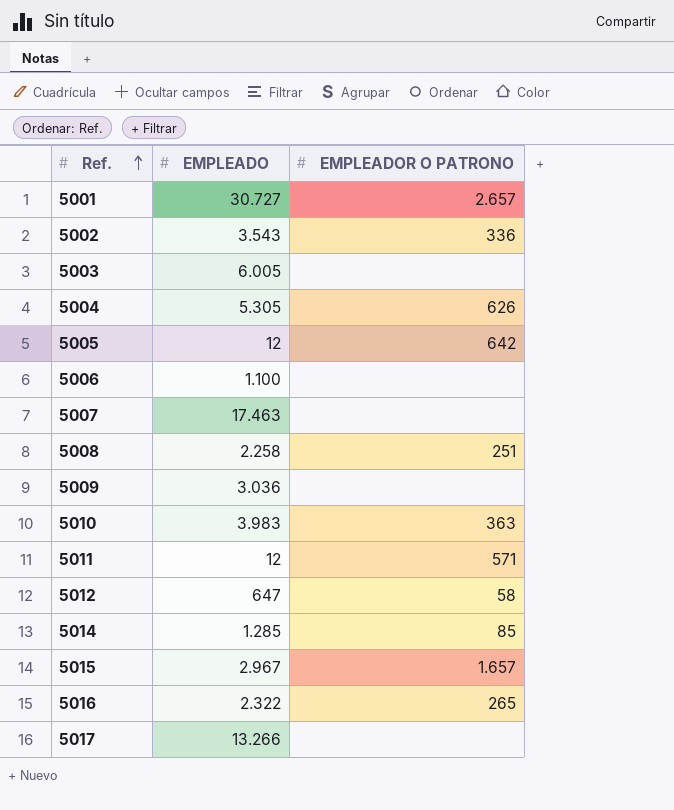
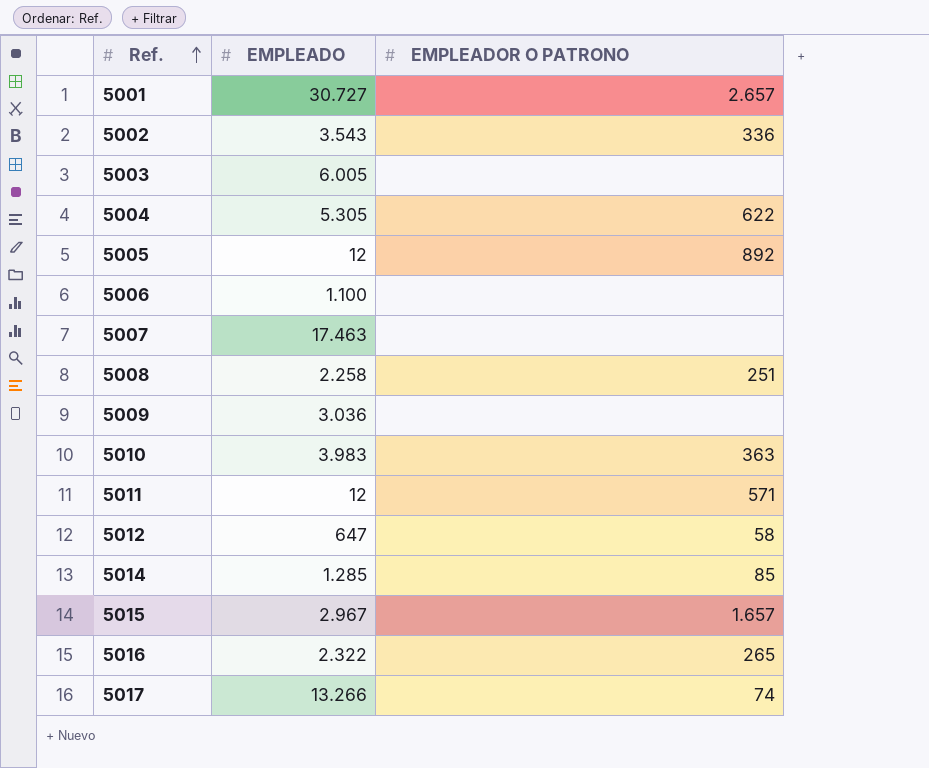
5004 | EMPLEADOR O PATRONO: 626 -> 622
5005 | EMPLEADOR O PATRONO: 642 -> 892
5017 | EMPLEADOR O PATRONO: none -> 74

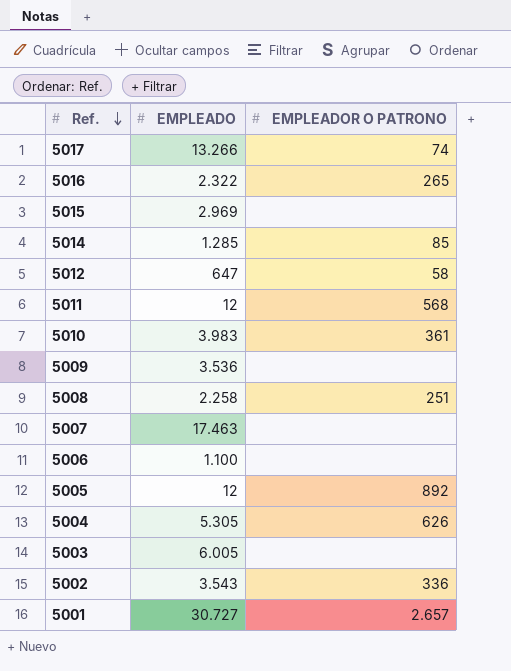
row order: Ref. ascending -> Ref. descending
5015 | EMPLEADO: 2.967 -> 2.969
5015 | EMPLEADOR O PATRONO: 1.657 -> none
5011 | EMPLEADOR O PATRONO: 571 -> 568
5010 | EMPLEADOR O PATRONO: 363 -> 361
5009 | EMPLEADO: 3.036 -> 3.536
5004 | EMPLEADOR O PATRONO: 622 -> 626

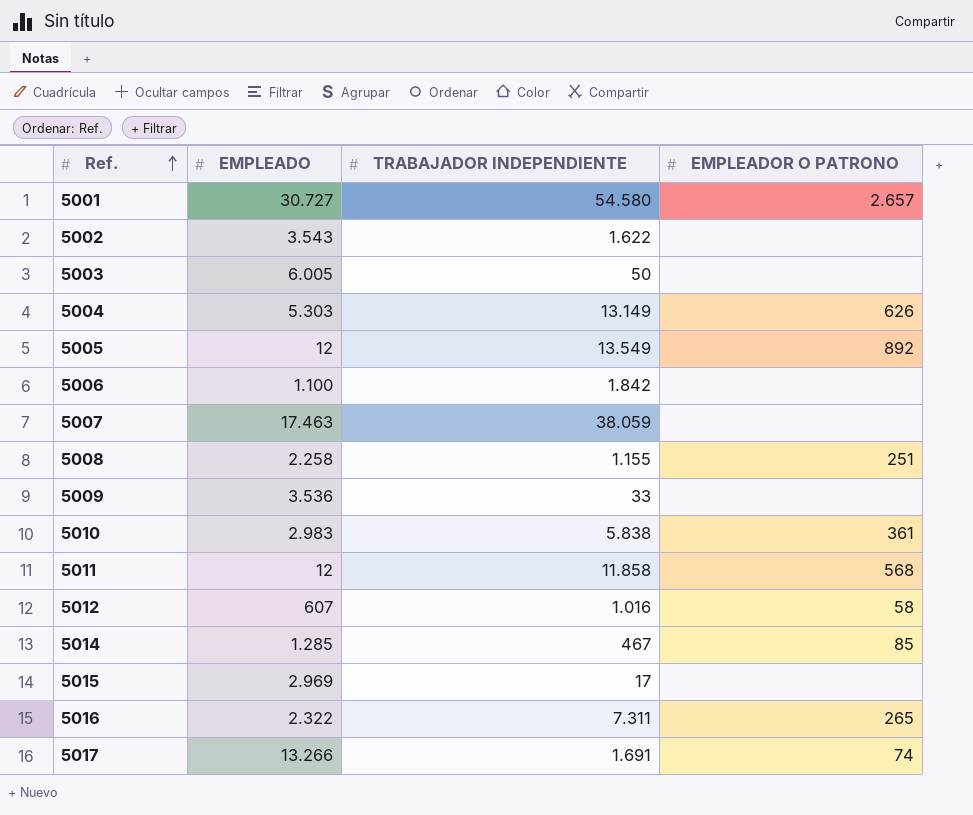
row order: Ref. descending -> Ref. ascending
column TRABAJADOR INDEPENDIENTE | position: none -> 3
5002 | EMPLEADOR O PATRONO: 336 -> none
5004 | EMPLEADO: 5.305 -> 5.303
5010 | EMPLEADO: 3.983 -> 2.983
5012 | EMPLEADO: 647 -> 607

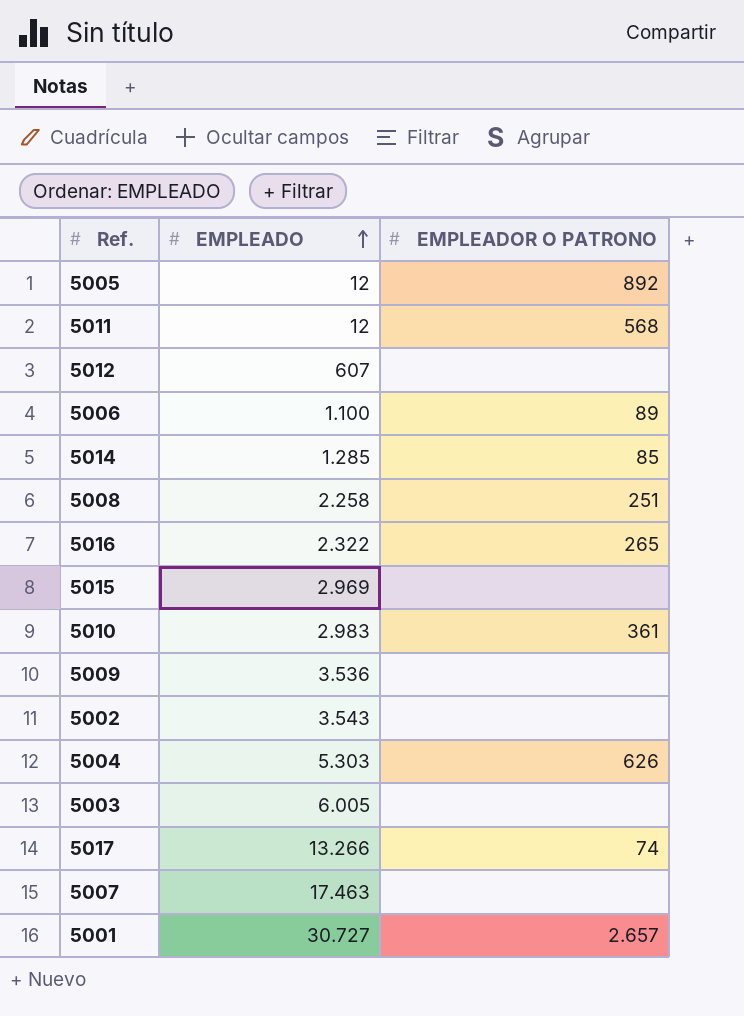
row order: Ref. ascending -> EMPLEADO ascending
column TRABAJADOR INDEPENDIENTE | position: 3 -> none
5012 | EMPLEADOR O PATRONO: 58 -> none
5006 | EMPLEADOR O PATRONO: none -> 89

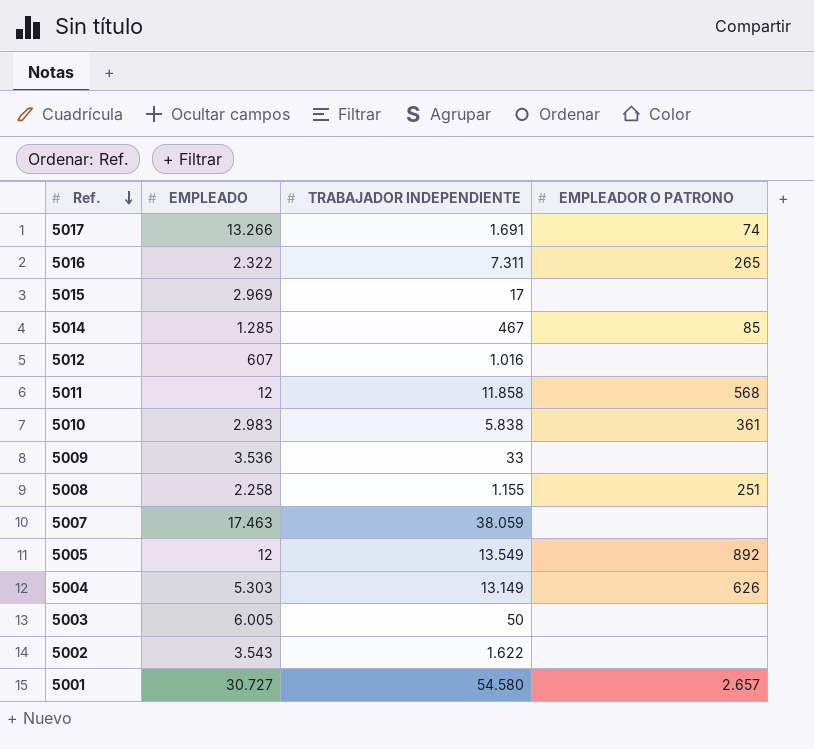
row order: EMPLEADO ascending -> Ref. descending
column TRABAJADOR INDEPENDIENTE | position: none -> 3
row 5006: 1.100 | 89 -> none

